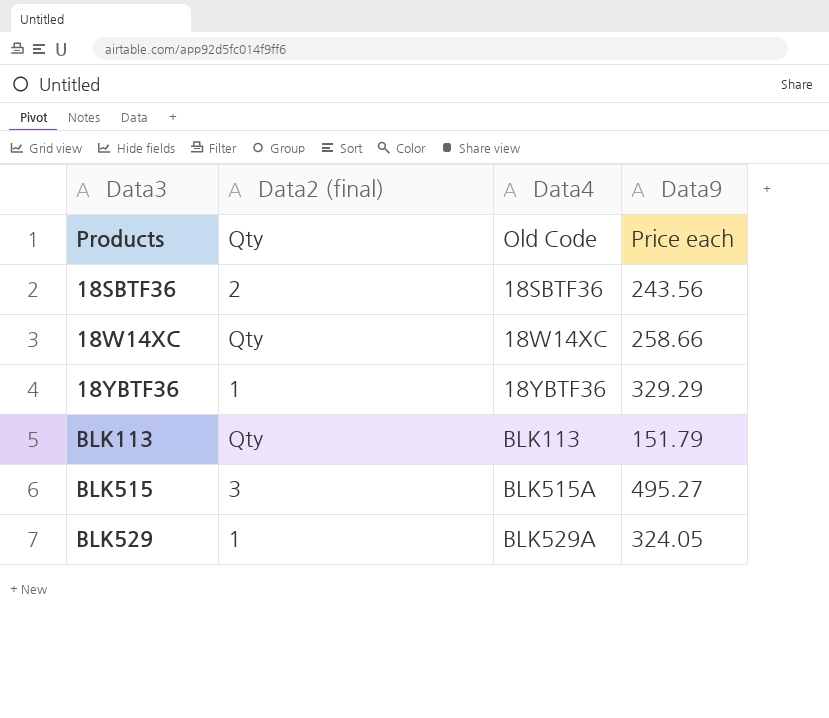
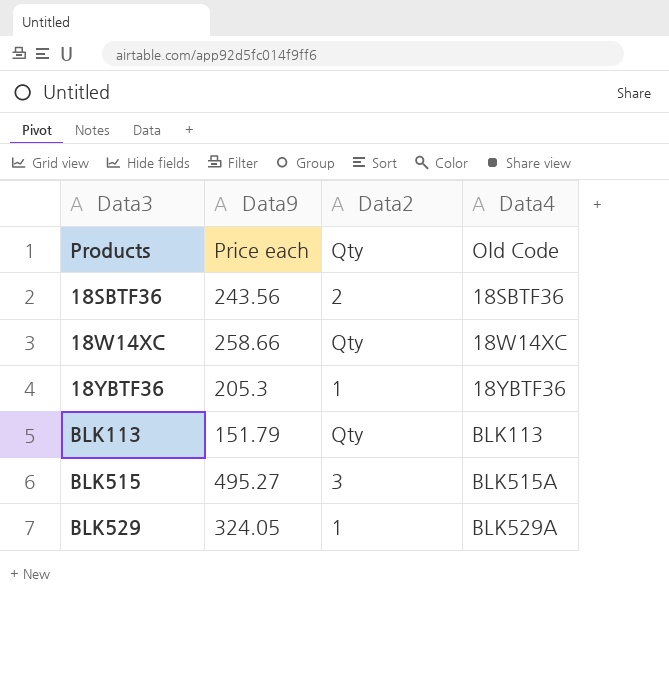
column Data9 | position: 4 -> 2
column name: Data2 (final) -> Data2
18YBTF36 | Data9: 329.29 -> 205.3

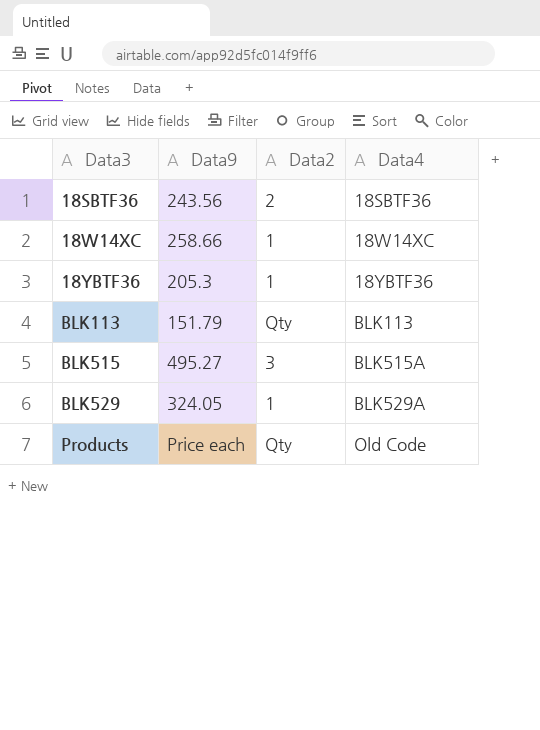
row order: none -> Data3 ascending
18W14XC | Data2: Qty -> 1

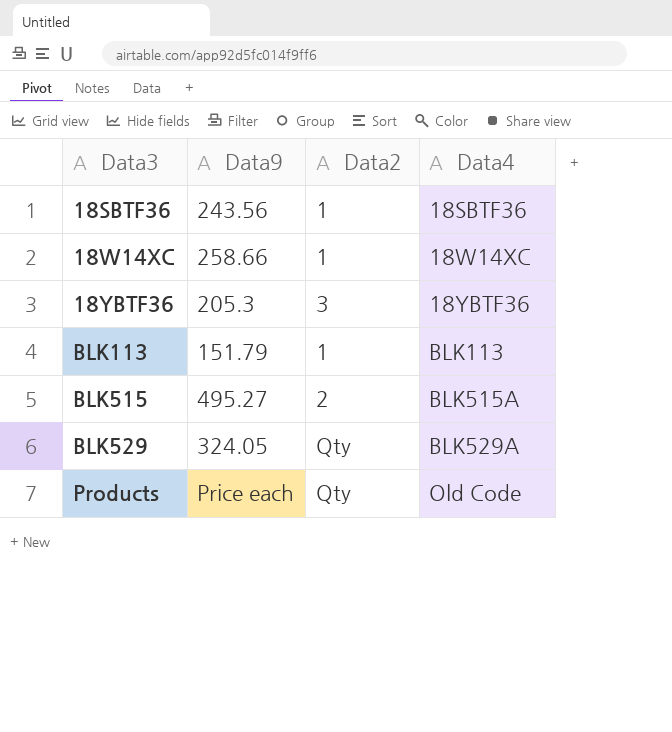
18SBTF36 | Data2: 2 -> 1
18YBTF36 | Data2: 1 -> 3
BLK113 | Data2: Qty -> 1
BLK515 | Data2: 3 -> 2
BLK529 | Data2: 1 -> Qty

